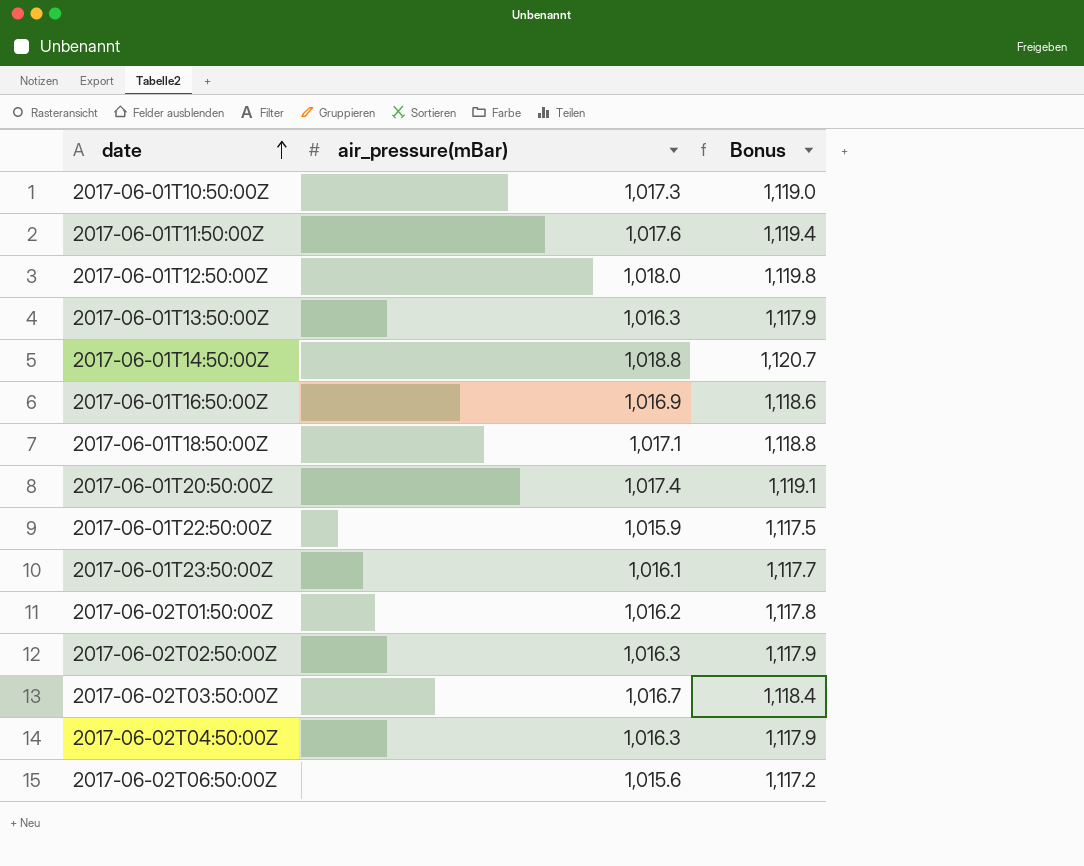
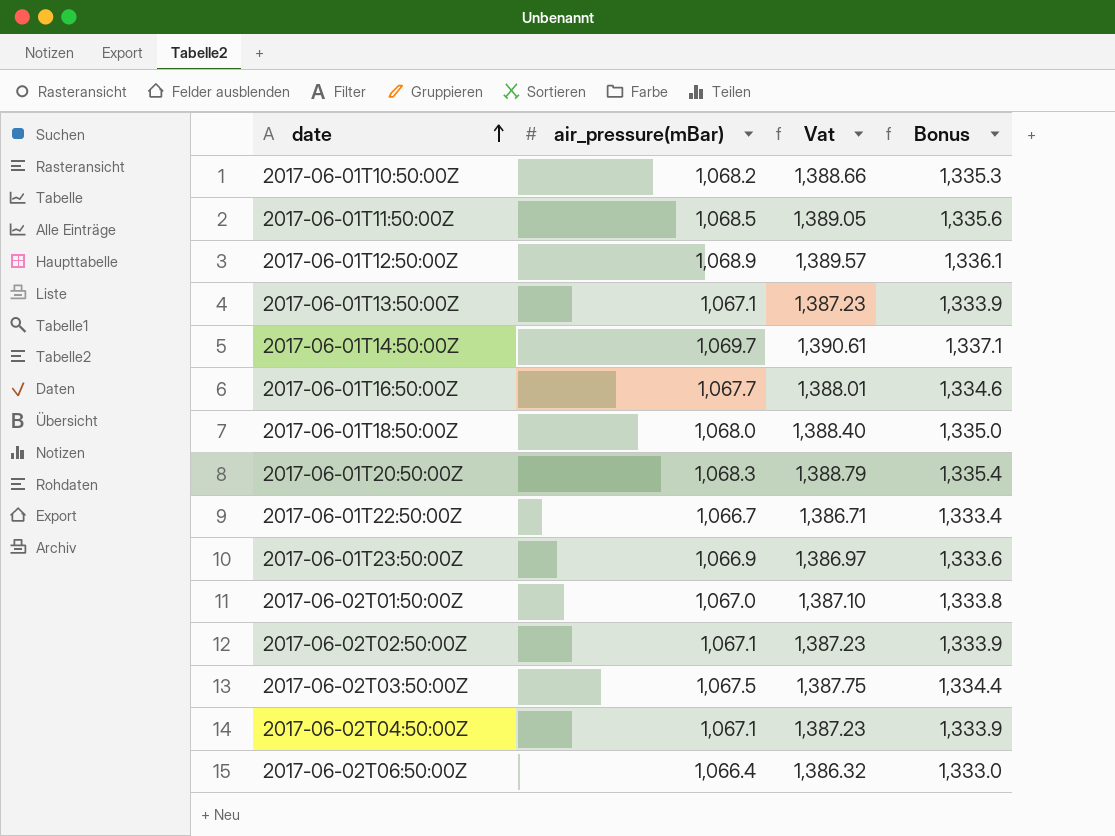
column Vat | formula: none -> [air_pressure(mBar)] * 1.3
column Bonus | formula: [air_pressure(mBar)] * 1.1 -> [air_pressure(mBar)] * 1.25
2017-06-01T10:50:00Z | air_pressure(mBar): 1,017.3 -> 1,068.2
2017-06-01T11:50:00Z | air_pressure(mBar): 1,017.6 -> 1,068.5
2017-06-01T12:50:00Z | air_pressure(mBar): 1,018.0 -> 1,068.9
2017-06-01T13:50:00Z | air_pressure(mBar): 1,016.3 -> 1,067.1
2017-06-01T14:50:00Z | air_pressure(mBar): 1,018.8 -> 1,069.7
2017-06-01T16:50:00Z | air_pressure(mBar): 1,016.9 -> 1,067.7
2017-06-01T18:50:00Z | air_pressure(mBar): 1,017.1 -> 1,068.0
2017-06-01T20:50:00Z | air_pressure(mBar): 1,017.4 -> 1,068.3
2017-06-01T22:50:00Z | air_pressure(mBar): 1,015.9 -> 1,066.7
2017-06-01T23:50:00Z | air_pressure(mBar): 1,016.1 -> 1,066.9
2017-06-02T01:50:00Z | air_pressure(mBar): 1,016.2 -> 1,067.0
2017-06-02T02:50:00Z | air_pressure(mBar): 1,016.3 -> 1,067.1
2017-06-02T03:50:00Z | air_pressure(mBar): 1,016.7 -> 1,067.5
2017-06-02T04:50:00Z | air_pressure(mBar): 1,016.3 -> 1,067.1
2017-06-02T06:50:00Z | air_pressure(mBar): 1,015.6 -> 1,066.4

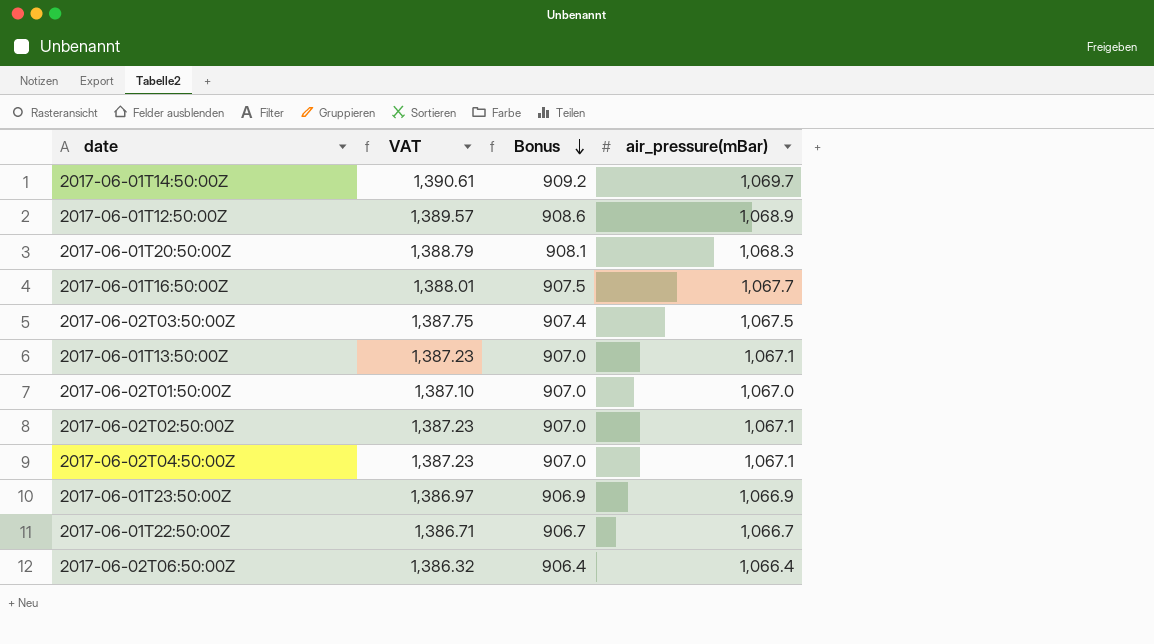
row order: date ascending -> Bonus descending
column name: Vat -> VAT
column Bonus | formula: [air_pressure(mBar)] * 1.25 -> [air_pressure(mBar)] * 0.85
column air_pressure(mBar) | position: 2 -> 4
row 2017-06-01T10:50:00Z: 1,068.2 | 1,388.66 | 1,335.3 -> none
row 2017-06-01T11:50:00Z: 1,068.5 | 1,389.05 | 1,335.6 -> none
row 2017-06-01T18:50:00Z: 1,068.0 | 1,388.40 | 1,335.0 -> none

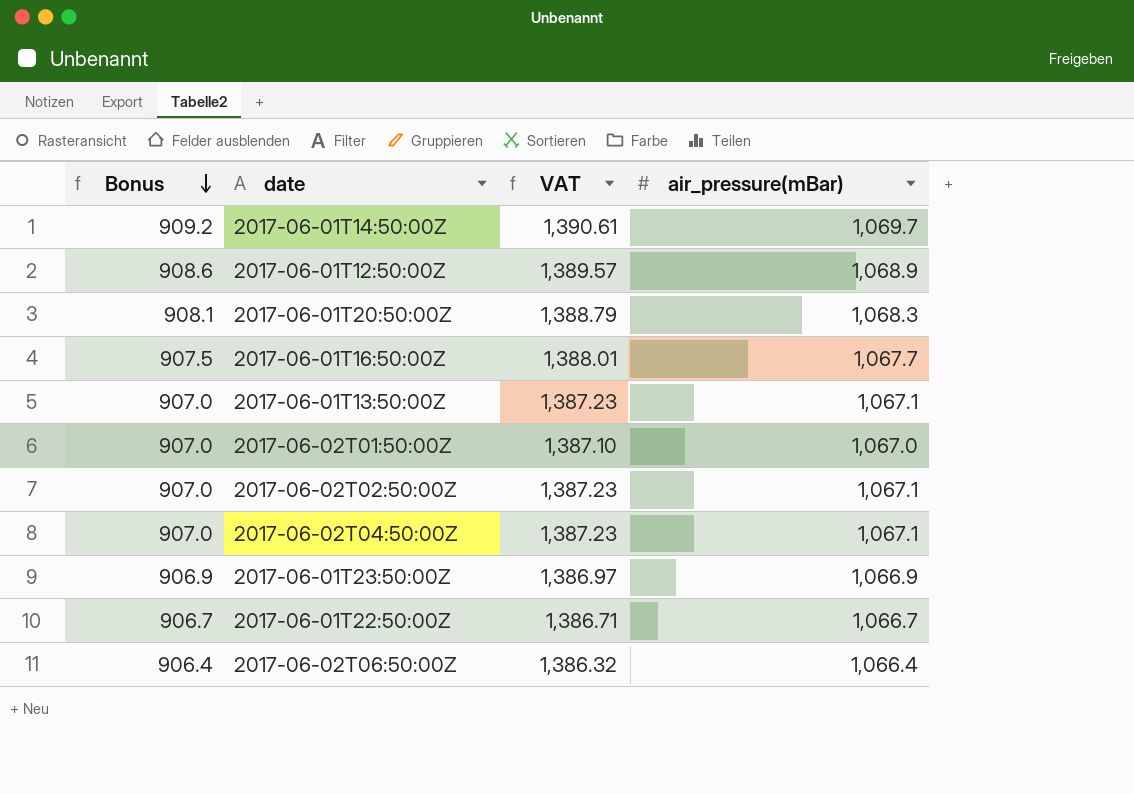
column Bonus | position: 3 -> 1
row 2017-06-02T03:50:00Z: 1,387.75 | 907.4 | 1,067.5 -> none

